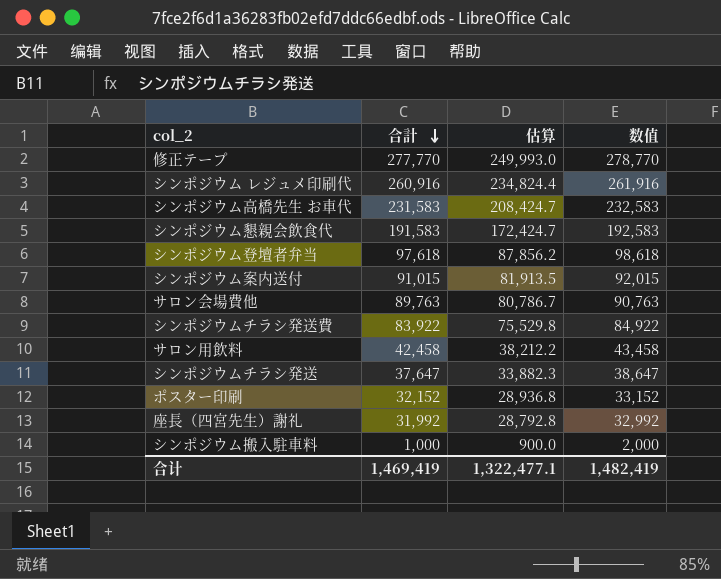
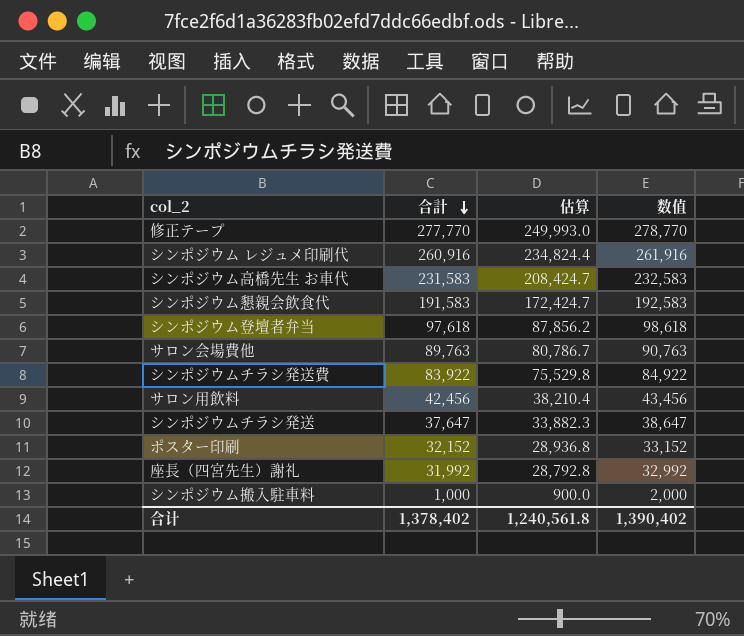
row シンポジウム案内送付: 91,015 | 81,913.5 | 92,015 -> none
サロン用飲料 | 合計: 42,458 -> 42,456
サロン用飲料 | 估算: 38,212.2 -> 38,210.4
サロン用飲料 | 数值: 43,458 -> 43,456
合计 | 合計: 1,469,419 -> 1,378,402
合计 | 估算: 1,322,477.1 -> 1,240,561.8
合计 | 数值: 1,482,419 -> 1,390,402

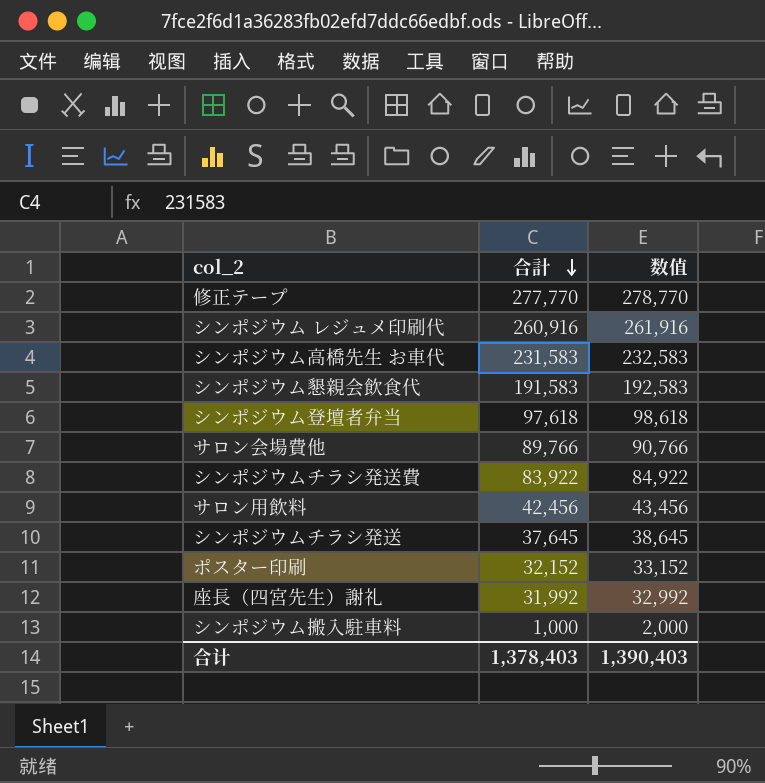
column 估算 | formula: [合計] * 0.9 -> none
サロン会場費他 | 合計: 89,763 -> 89,766
サロン会場費他 | 数值: 90,763 -> 90,766
シンポジウムチラシ発送 | 合計: 37,647 -> 37,645
シンポジウムチラシ発送 | 数值: 38,647 -> 38,645
合计 | 合計: 1,378,402 -> 1,378,403
合计 | 数值: 1,390,402 -> 1,390,403

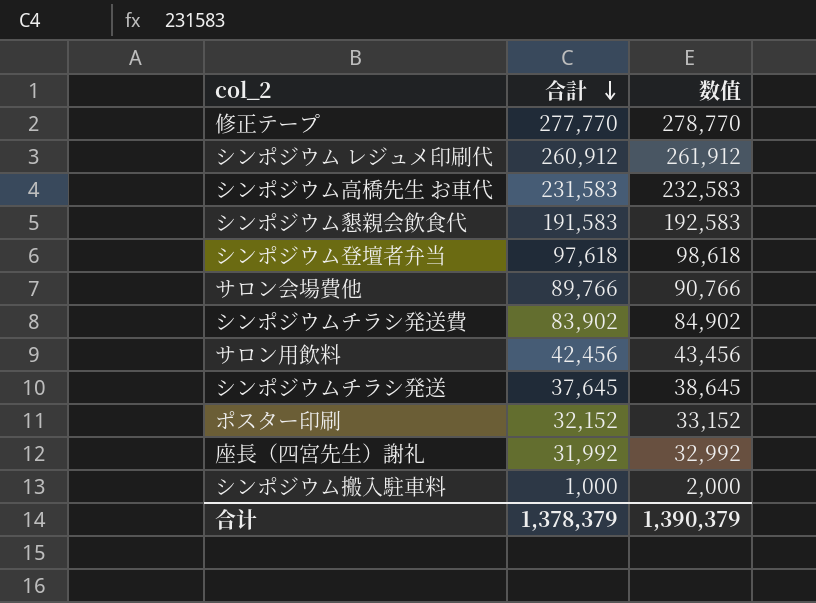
シンポジウム レジュメ印刷代 | 合計: 260,916 -> 260,912
シンポジウム レジュメ印刷代 | 数值: 261,916 -> 261,912
シンポジウムチラシ発送費 | 合計: 83,922 -> 83,902
シンポジウムチラシ発送費 | 数值: 84,922 -> 84,902
合计 | 合計: 1,378,403 -> 1,378,379
合计 | 数值: 1,390,403 -> 1,390,379

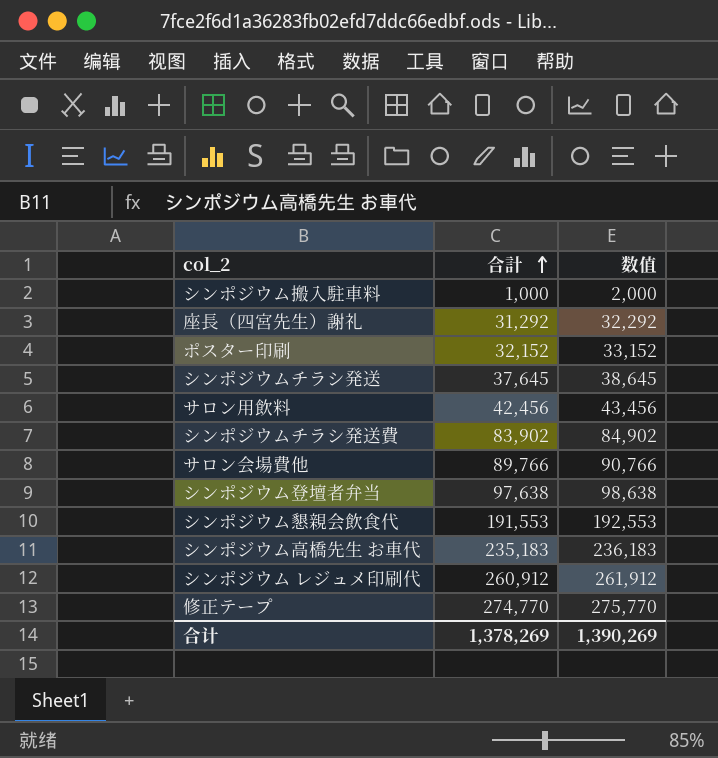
row order: 合計 descending -> 合計 ascending
座長（四宮先生）謝礼 | 合計: 31,992 -> 31,292
座長（四宮先生）謝礼 | 数值: 32,992 -> 32,292
シンポジウム登壇者弁当 | 合計: 97,618 -> 97,638
シンポジウム登壇者弁当 | 数值: 98,618 -> 98,638
シンポジウム懇親会飲食代 | 合計: 191,583 -> 191,553
シンポジウム懇親会飲食代 | 数值: 192,583 -> 192,553
シンポジウム高橋先生 お車代 | 合計: 231,583 -> 235,183
シンポジウム高橋先生 お車代 | 数值: 232,583 -> 236,183
修正テープ | 合計: 277,770 -> 274,770
修正テープ | 数值: 278,770 -> 275,770
合计 | 合計: 1,378,379 -> 1,378,269
合计 | 数值: 1,390,379 -> 1,390,269

